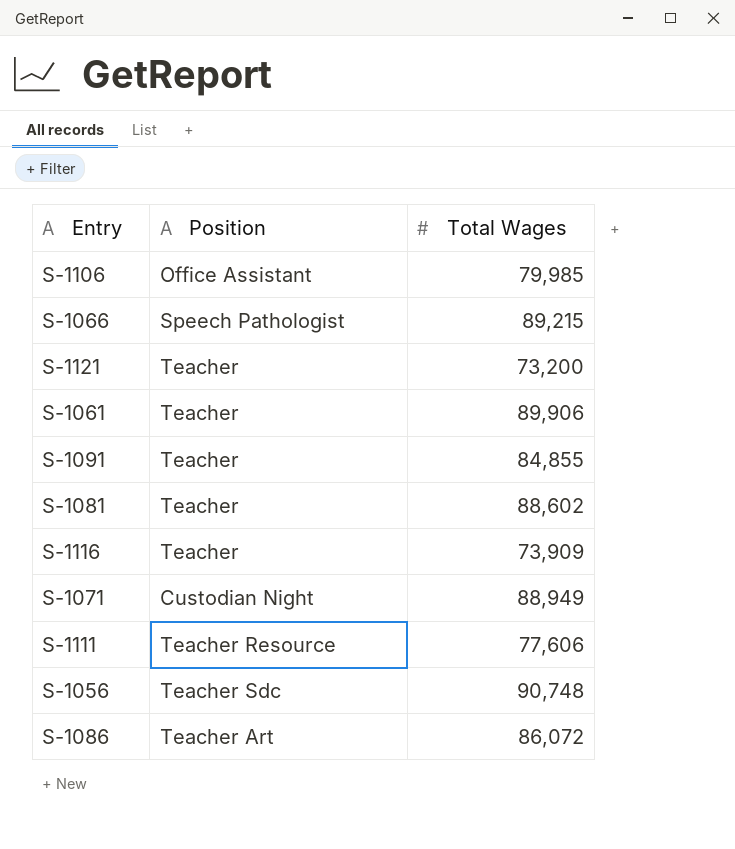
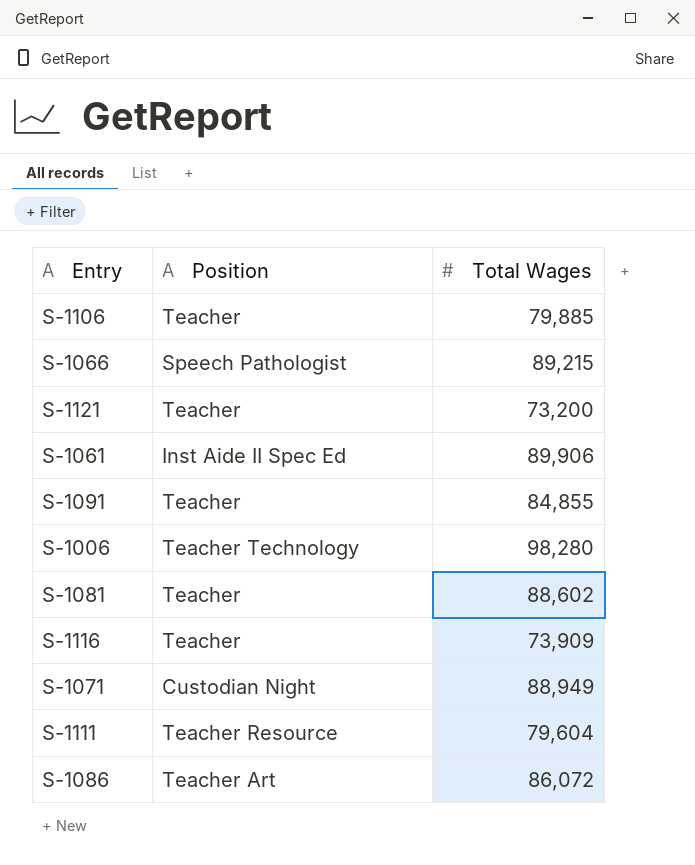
row S-1056: Teacher Sdc | 90,748 -> none
S-1106 | Position: Office Assistant -> Teacher
S-1106 | Total Wages: 79,985 -> 79,885
S-1061 | Position: Teacher -> Inst Aide II Spec Ed
row S-1006: none -> Teacher Technology | 98,280
S-1111 | Total Wages: 77,606 -> 79,604

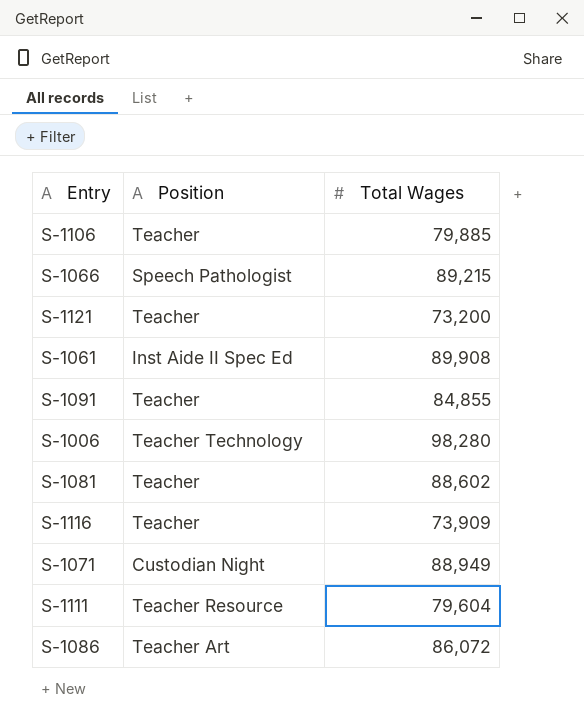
S-1061 | Total Wages: 89,906 -> 89,908

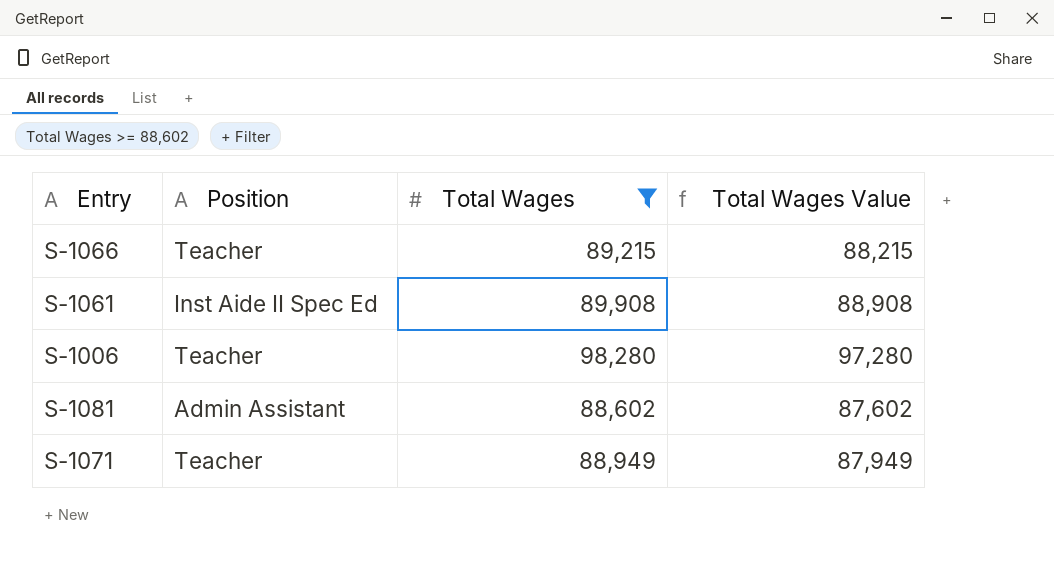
filter: none -> Total Wages >= 88,602
column Total Wages Value | formula: none -> [Total Wages] - 1000
S-1066 | Position: Speech Pathologist -> Teacher
S-1006 | Position: Teacher Technology -> Teacher
S-1081 | Position: Teacher -> Admin Assistant
S-1071 | Position: Custodian Night -> Teacher

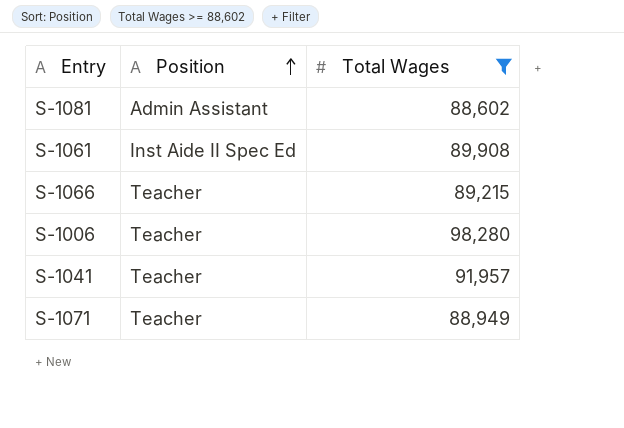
row order: none -> Position ascending
column Total Wages Value | formula: [Total Wages] - 1000 -> none
row S-1041: none -> Teacher | 91,957

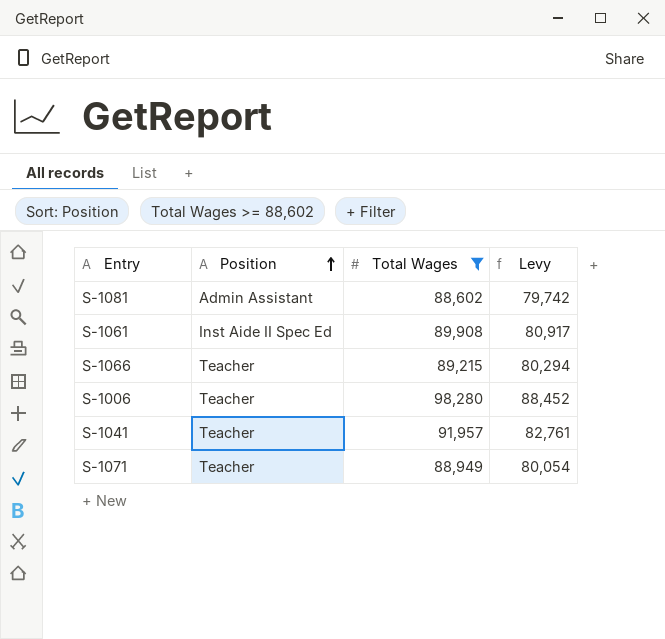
column Levy | formula: none -> [Total Wages] * 0.9

